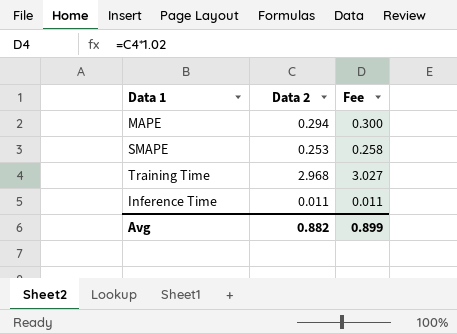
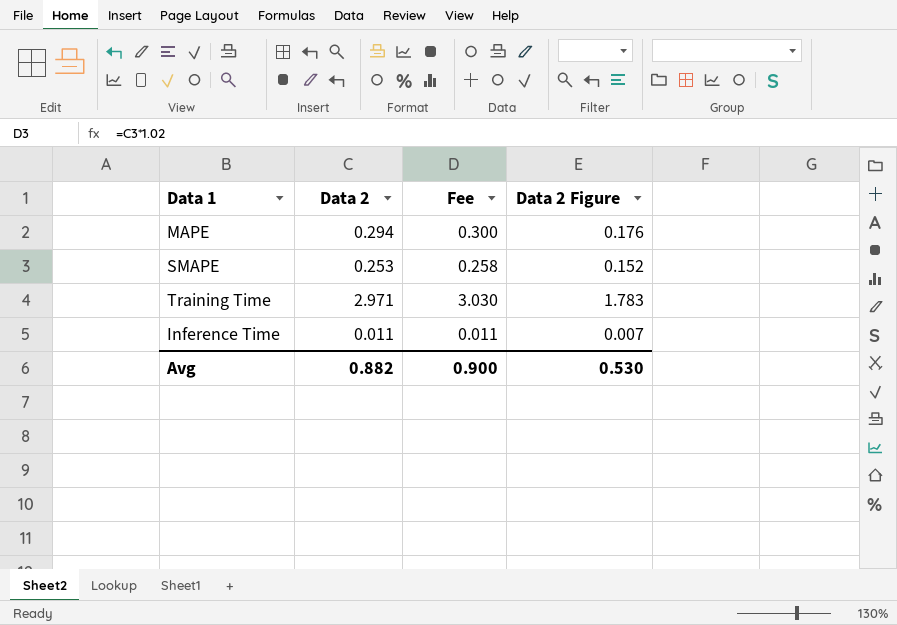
column Data 2 Figure | formula: none -> [Data 2] * 0.6
Training Time | Data 2: 2.968 -> 2.971
Training Time | Fee: 3.027 -> 3.030
Avg | Fee: 0.899 -> 0.900

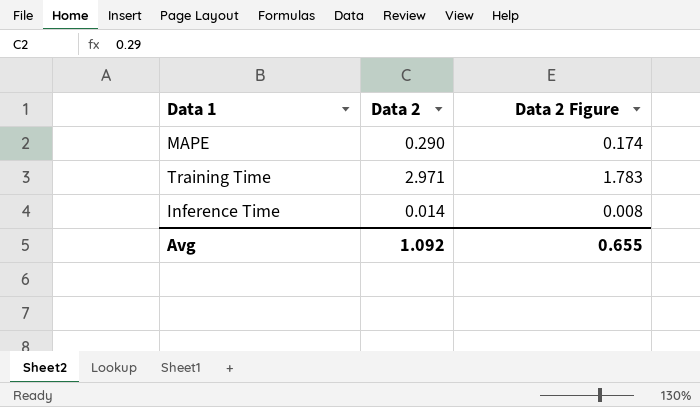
column Fee | formula: [Data 2] * 1.02 -> none
row SMAPE: 0.253 | 0.258 | 0.152 -> none
MAPE | Data 2: 0.294 -> 0.290
MAPE | Data 2 Figure: 0.176 -> 0.174
Inference Time | Data 2: 0.011 -> 0.014
Inference Time | Data 2 Figure: 0.007 -> 0.008
Avg | Data 2: 0.882 -> 1.092
Avg | Data 2 Figure: 0.530 -> 0.655

